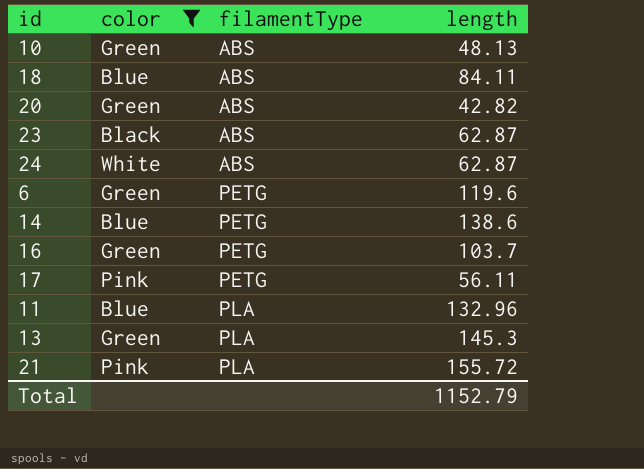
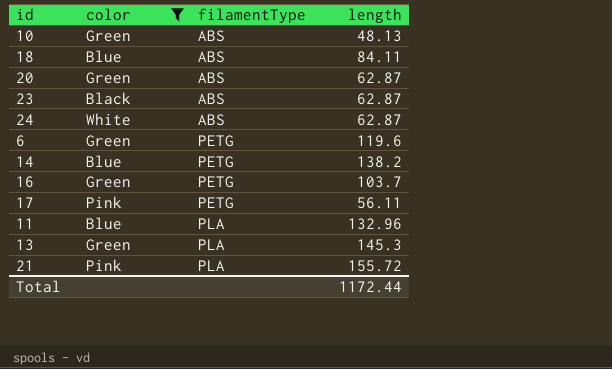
20 | length: 42.82 -> 62.87
14 | length: 138.6 -> 138.2
Total | length: 1152.79 -> 1172.44

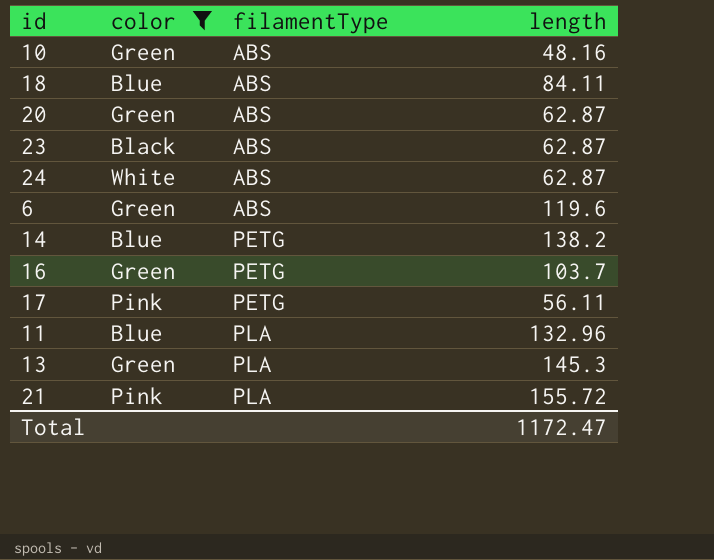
10 | length: 48.13 -> 48.16
6 | filamentType: PETG -> ABS
Total | length: 1172.44 -> 1172.47

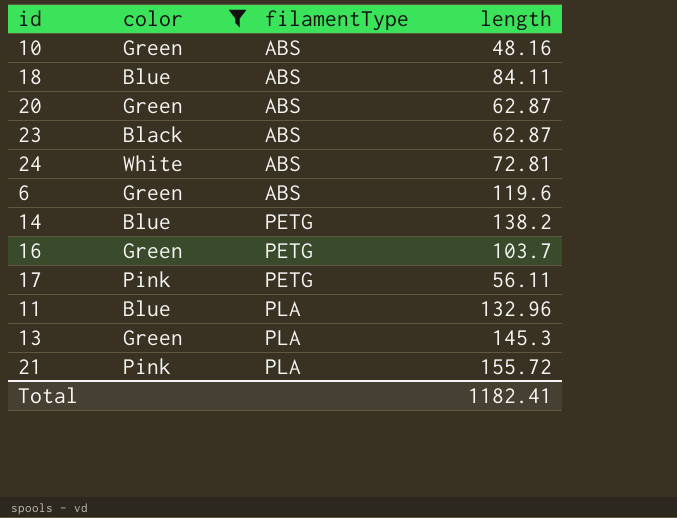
24 | length: 62.87 -> 72.81
Total | length: 1172.47 -> 1182.41

